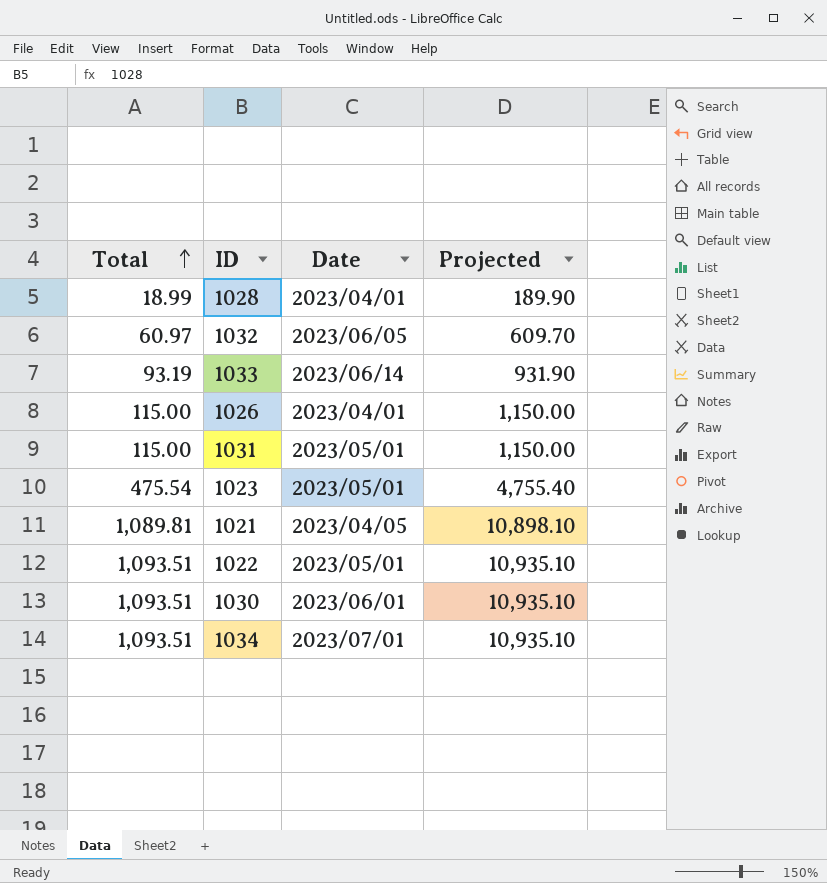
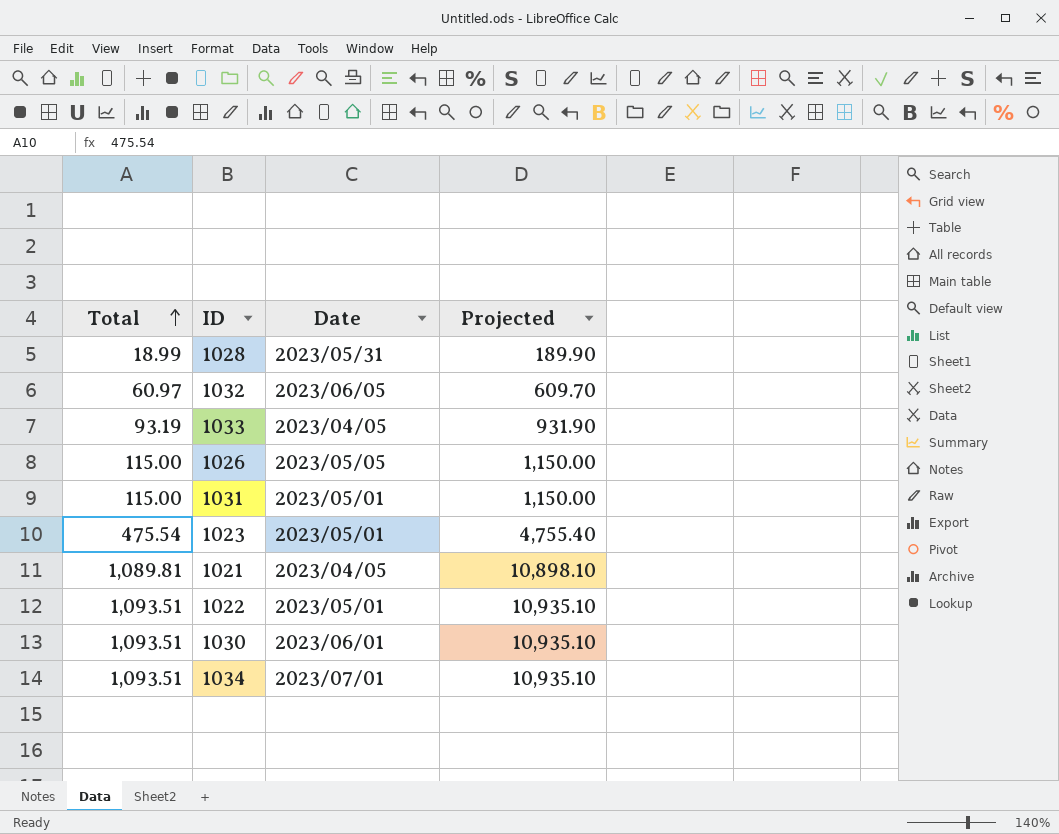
1028 | Date: 2023/04/01 -> 2023/05/31
1033 | Date: 2023/06/14 -> 2023/04/05
1026 | Date: 2023/04/01 -> 2023/05/05

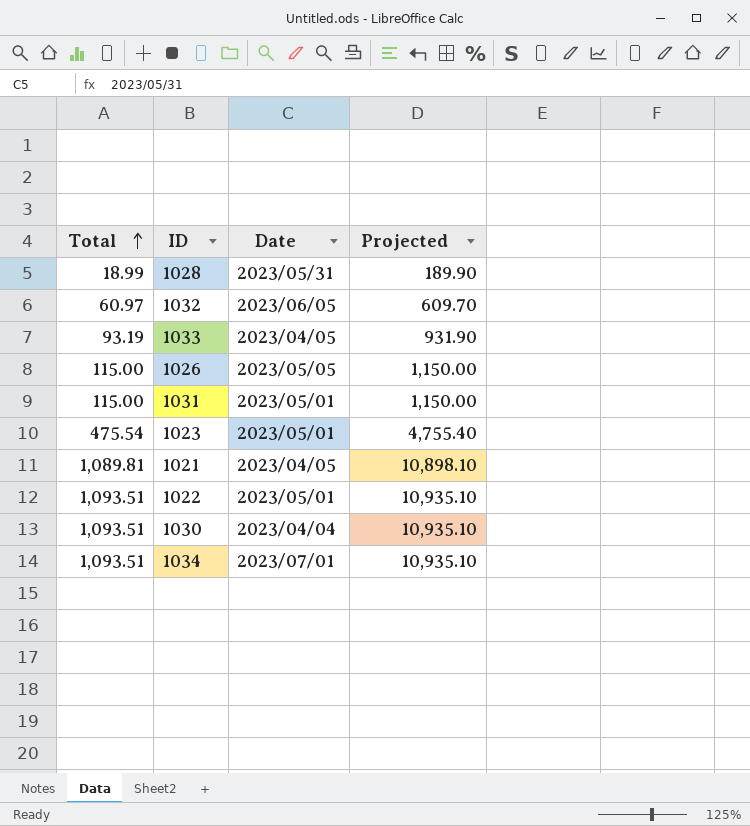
1030 | Date: 2023/06/01 -> 2023/04/04

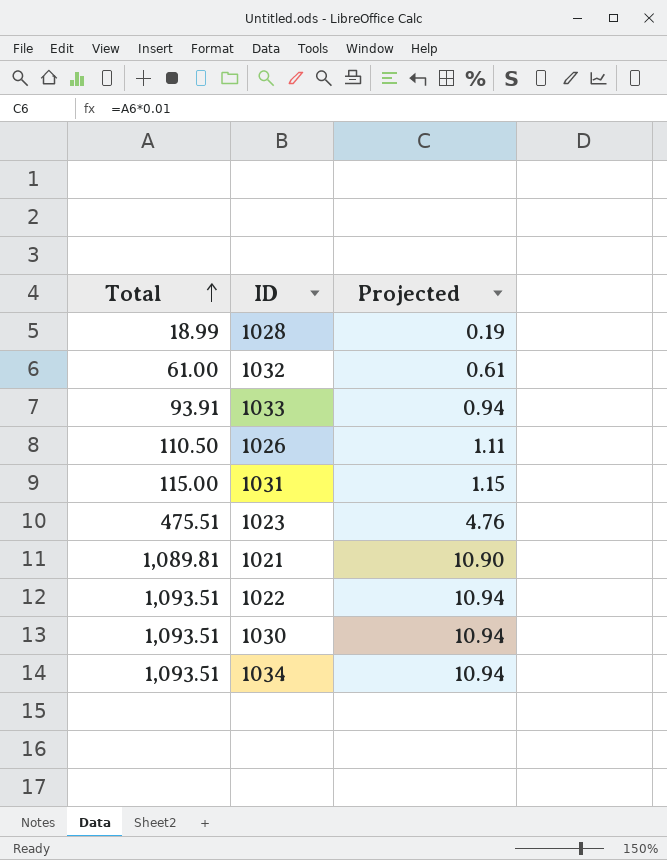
column Date | position: 3 -> none
column Projected | formula: [Total] * 10 -> [Total] * 0.01
1032 | Total: 60.97 -> 61.00
1033 | Total: 93.19 -> 93.91
1026 | Total: 115.00 -> 110.50
1023 | Total: 475.54 -> 475.51

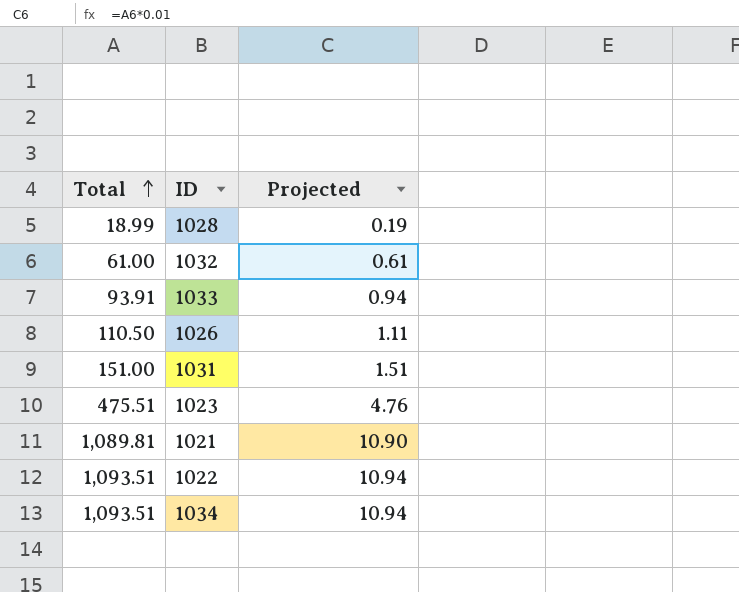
row 1030: 1,093.51 | 10.94 -> none
1031 | Total: 115.00 -> 151.00
1031 | Projected: 1.15 -> 1.51

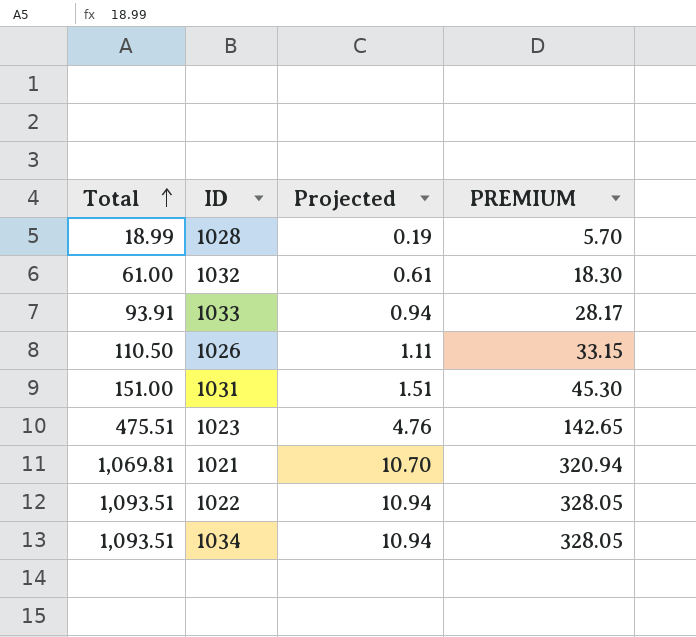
column PREMIUM | formula: none -> [Total] * 0.3
1021 | Total: 1,089.81 -> 1,069.81
1021 | Projected: 10.90 -> 10.70

